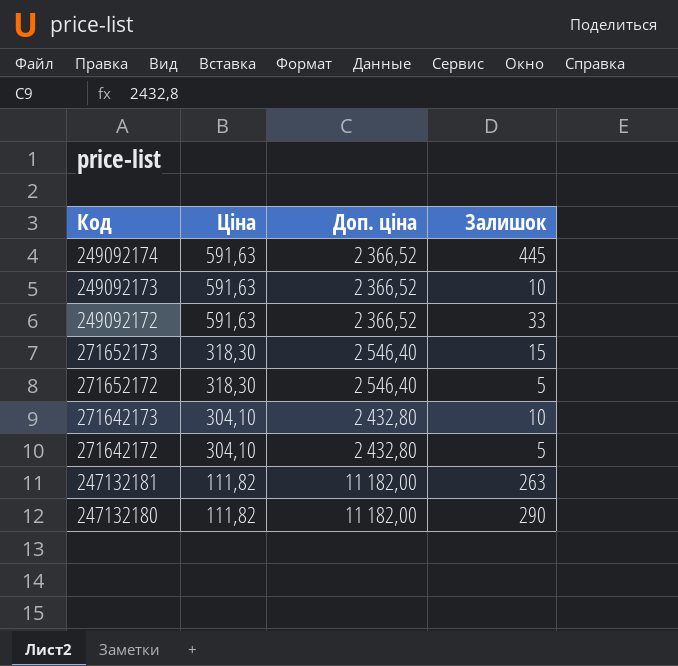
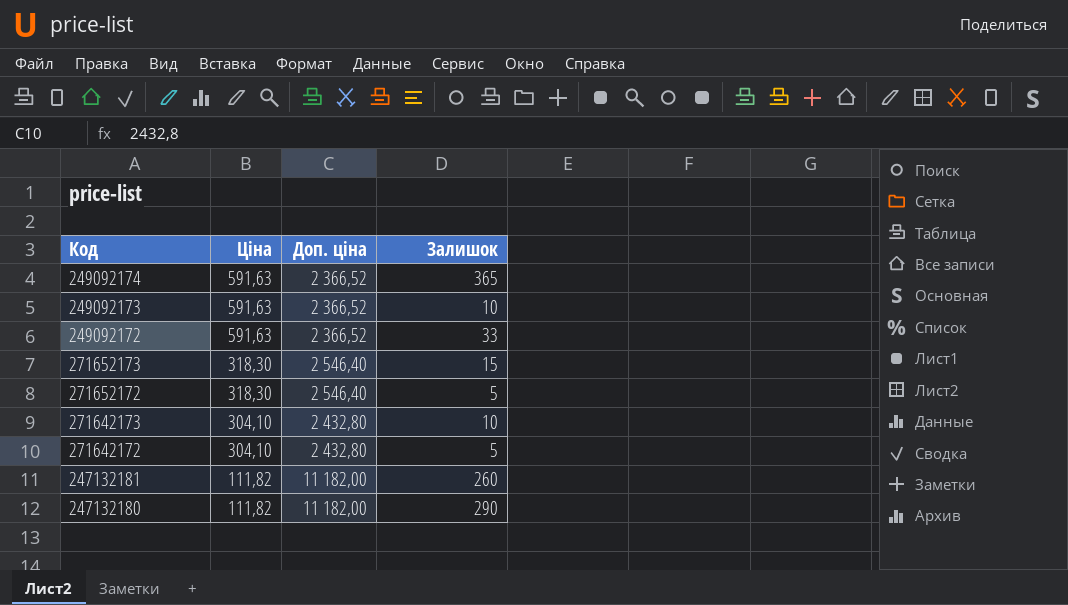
249092174 | Залишок: 445 -> 365
247132181 | Залишок: 263 -> 260

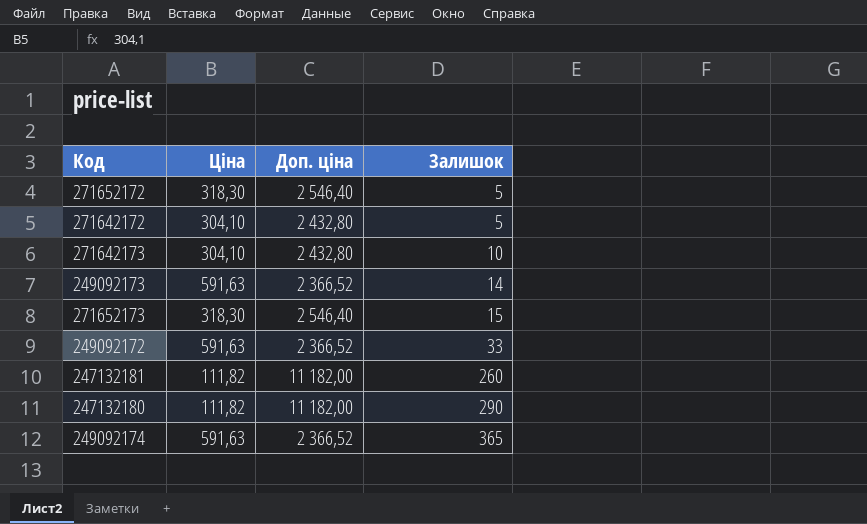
row order: Ціна descending -> Залишок ascending
249092173 | Залишок: 10 -> 14

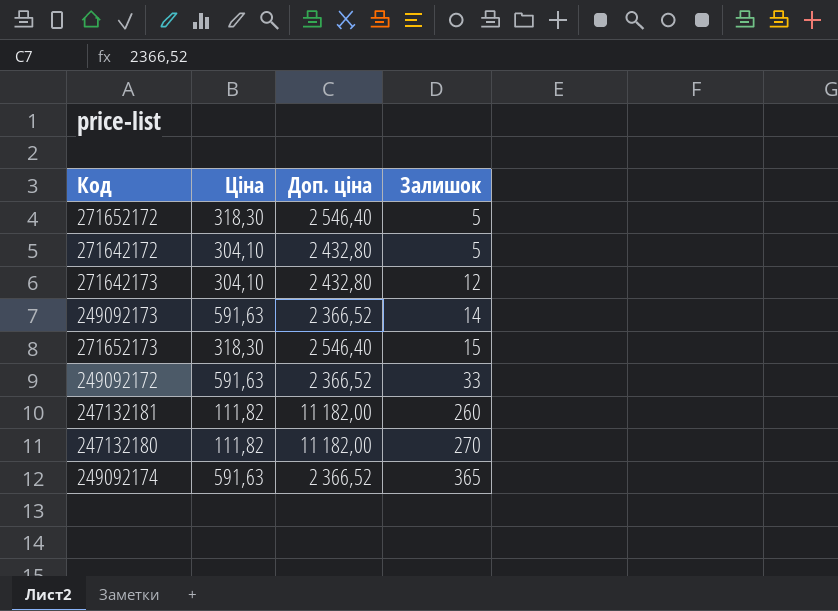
271642173 | Залишок: 10 -> 12
247132180 | Залишок: 290 -> 270

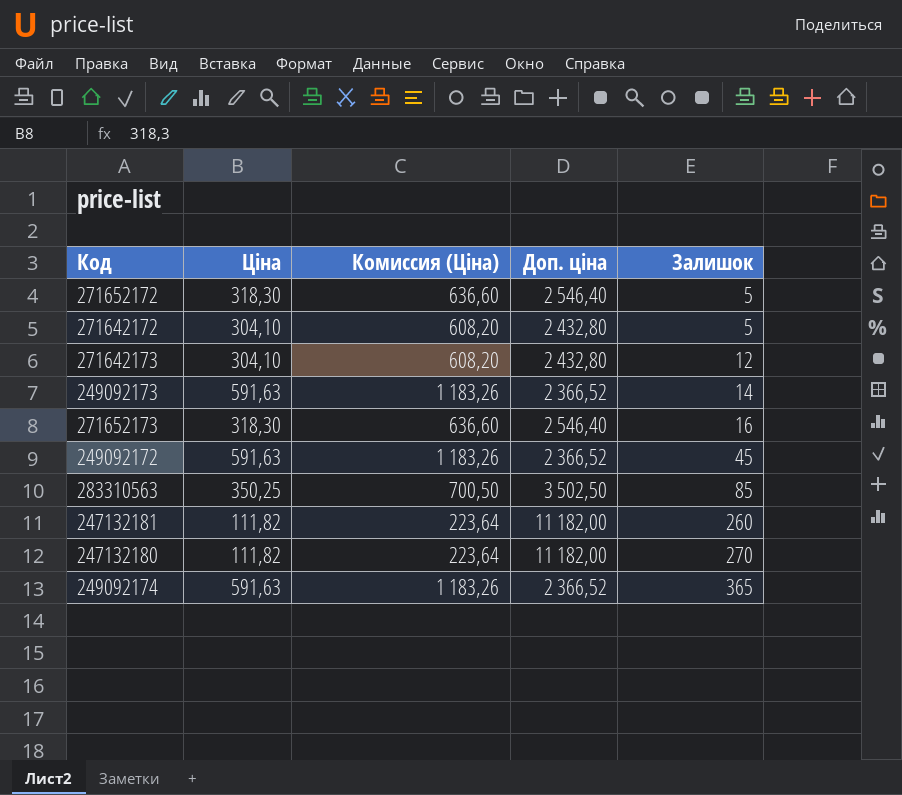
column Комиссия (Ціна) | formula: none -> [Ціна] * 2
271652173 | Залишок: 15 -> 16
249092172 | Залишок: 33 -> 45
row 283310563: none -> 350,25 | 700,50 | 3 502,50 | 85

